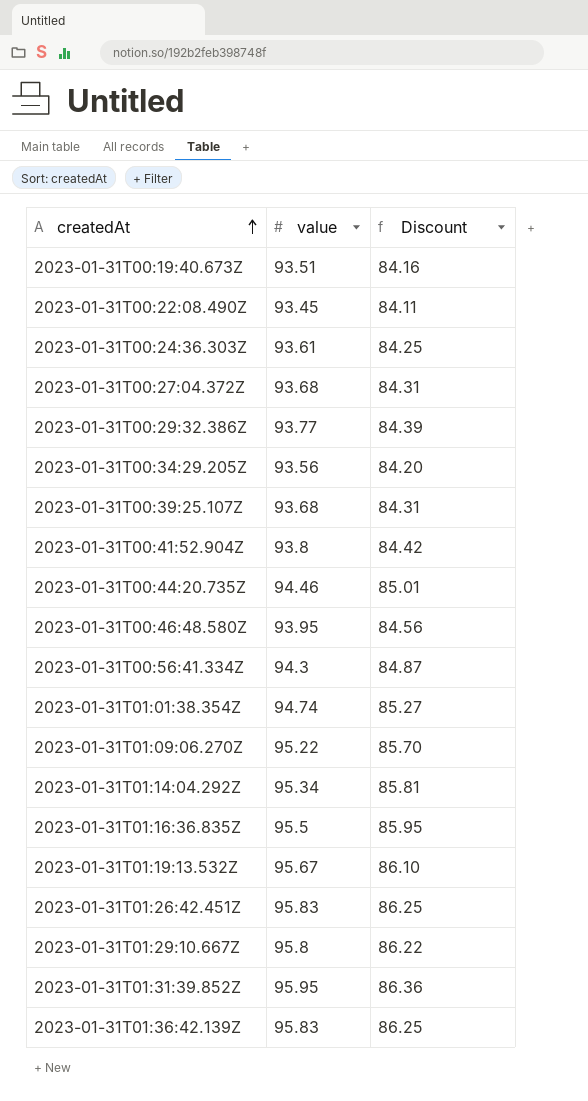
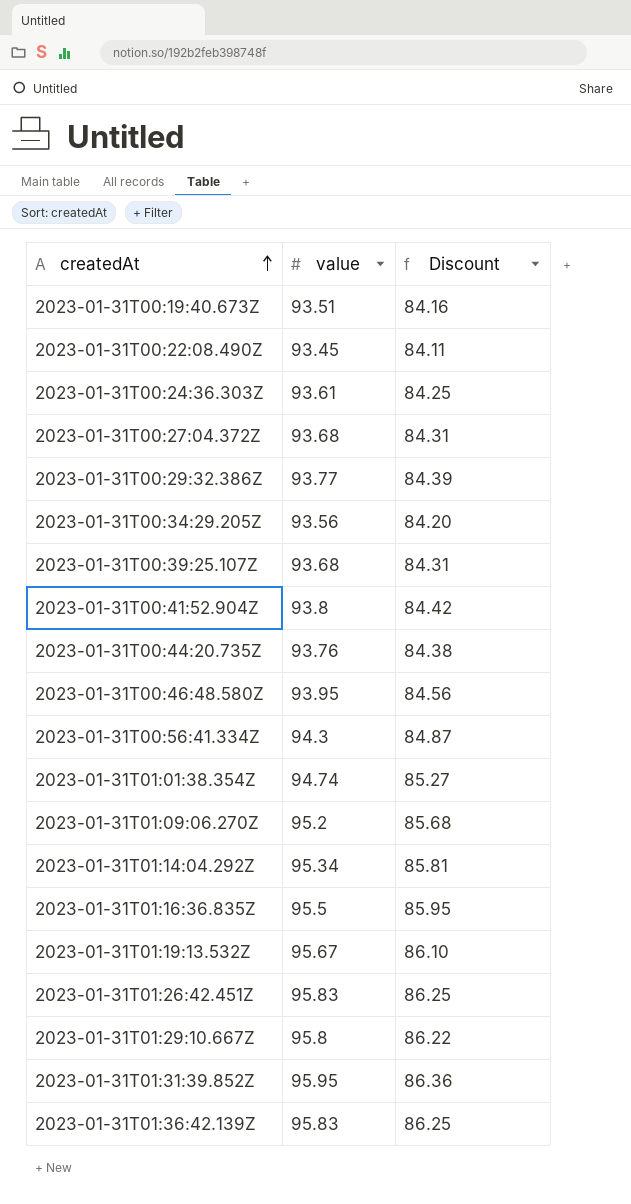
2023-01-31T00:44:20.735Z | value: 94.46 -> 93.76
2023-01-31T00:44:20.735Z | Discount: 85.01 -> 84.38
2023-01-31T01:09:06.270Z | value: 95.22 -> 95.2
2023-01-31T01:09:06.270Z | Discount: 85.70 -> 85.68

